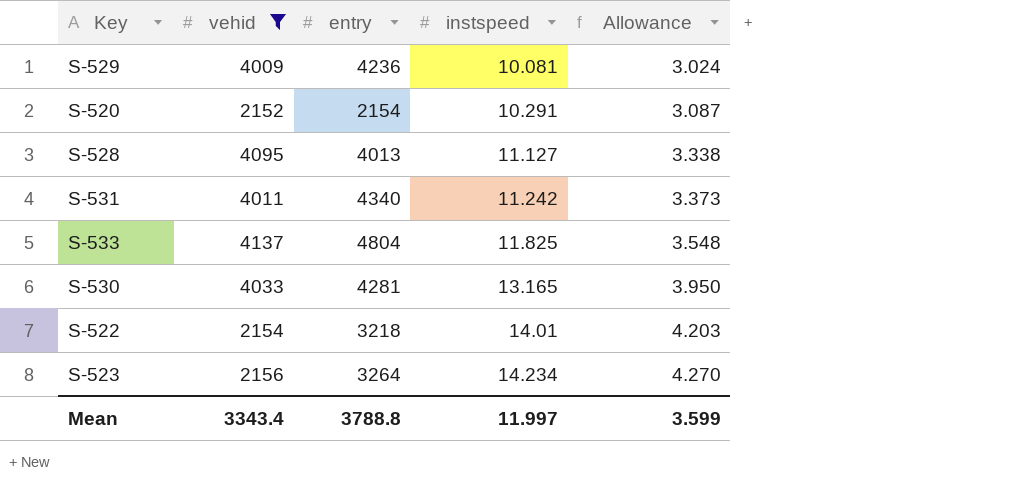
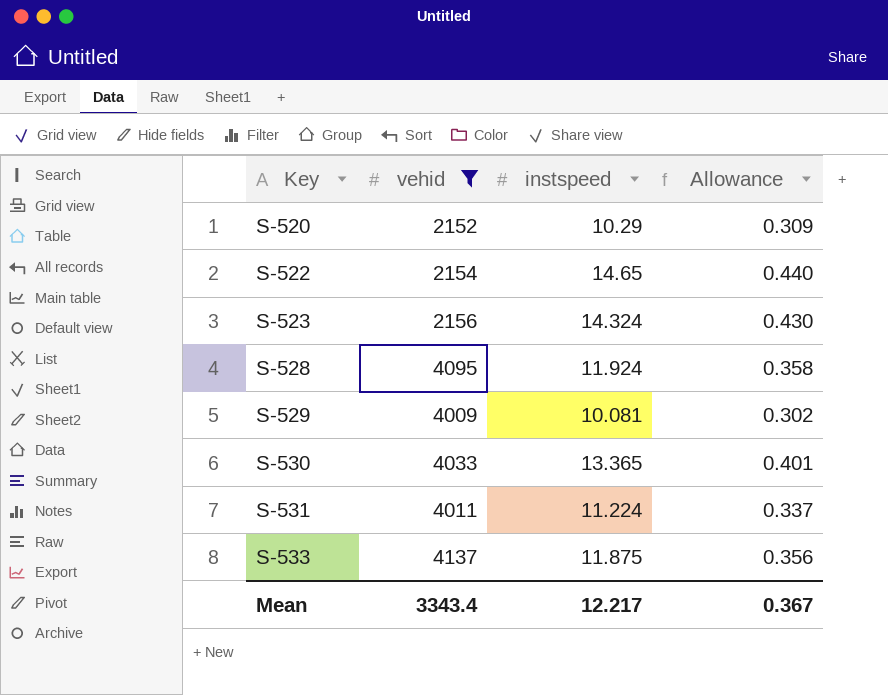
row order: instspeed ascending -> Key ascending
column entry | position: 3 -> none
column Allowance | formula: [instspeed] * 0.3 -> [instspeed] * 0.03
S-520 | instspeed: 10.291 -> 10.29
S-522 | instspeed: 14.01 -> 14.65
S-523 | instspeed: 14.234 -> 14.324
S-528 | instspeed: 11.127 -> 11.924
S-530 | instspeed: 13.165 -> 13.365
S-531 | instspeed: 11.242 -> 11.224
S-533 | instspeed: 11.825 -> 11.875
Mean | instspeed: 11.997 -> 12.217
Mean | Allowance: 3.599 -> 0.367

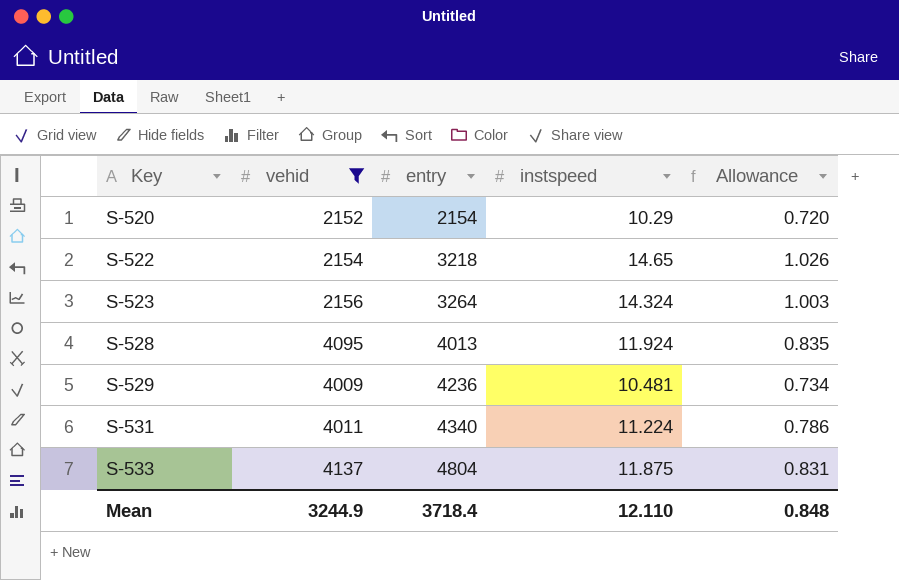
column entry | position: none -> 3
column Allowance | formula: [instspeed] * 0.03 -> [instspeed] * 0.07
row S-530: 4033 | 13.365 | 0.401 -> none
S-529 | instspeed: 10.081 -> 10.481
Mean | vehid: 3343.4 -> 3244.9
Mean | instspeed: 12.217 -> 12.110
Mean | Allowance: 0.367 -> 0.848

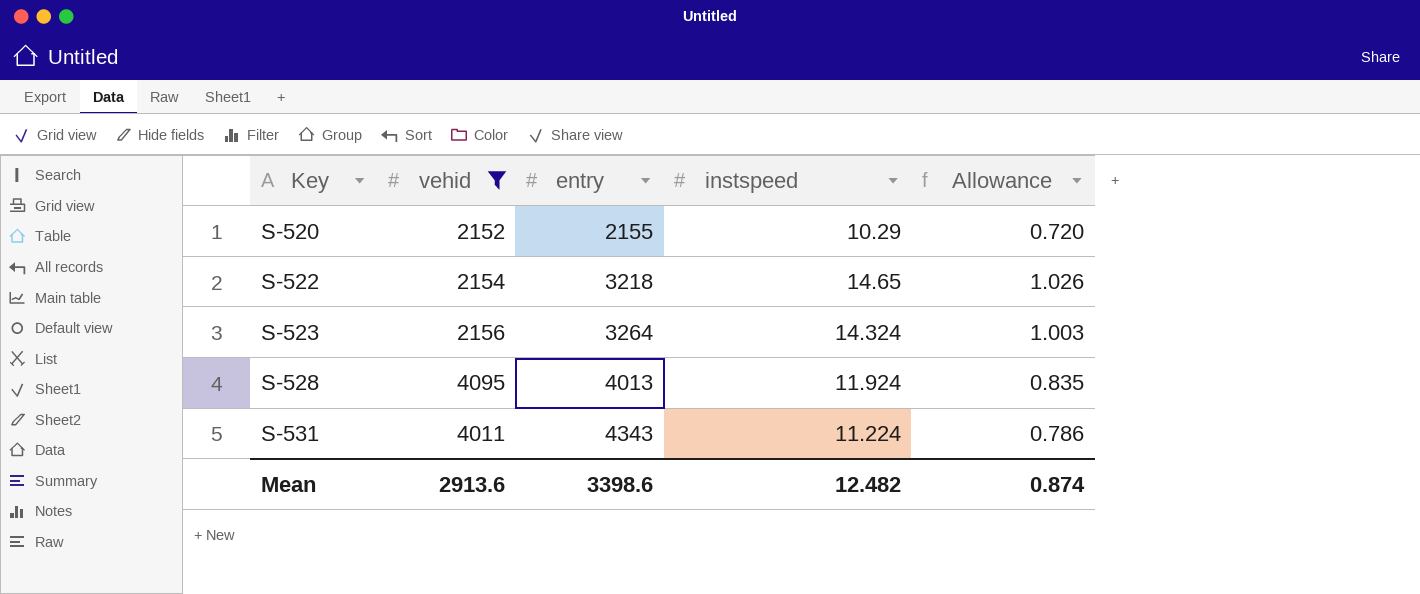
row S-529: 4009 | 4236 | 10.481 | 0.734 -> none
row S-533: 4137 | 4804 | 11.875 | 0.831 -> none
S-520 | entry: 2154 -> 2155
S-531 | entry: 4340 -> 4343
Mean | vehid: 3244.9 -> 2913.6
Mean | entry: 3718.4 -> 3398.6
Mean | instspeed: 12.110 -> 12.482
Mean | Allowance: 0.848 -> 0.874

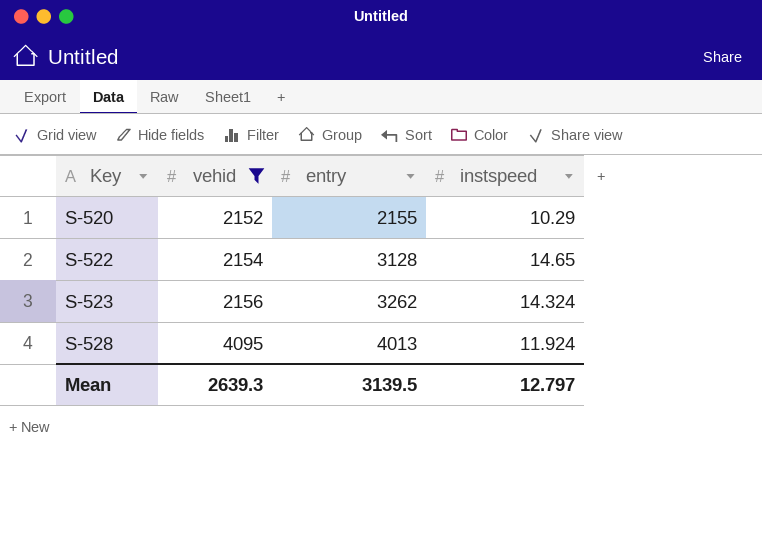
column Allowance | formula: [instspeed] * 0.07 -> none
row S-531: 4011 | 4343 | 11.224 | 0.786 -> none
S-522 | entry: 3218 -> 3128
S-523 | entry: 3264 -> 3262
Mean | vehid: 2913.6 -> 2639.3
Mean | entry: 3398.6 -> 3139.5
Mean | instspeed: 12.482 -> 12.797

